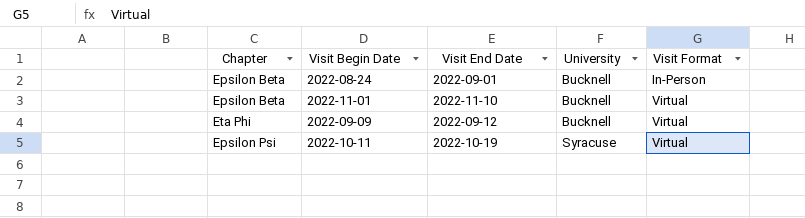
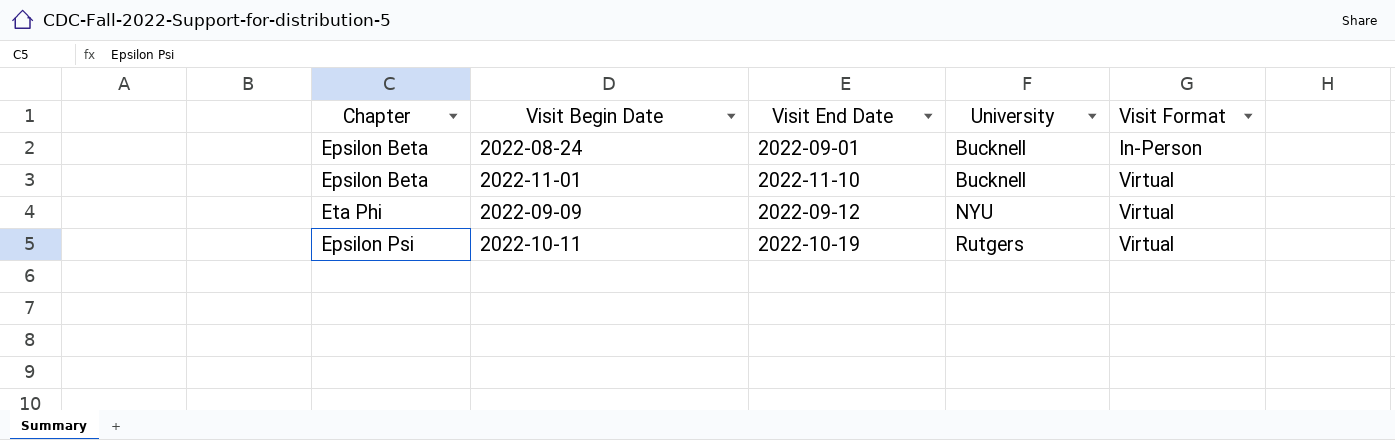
2022-09-09 | University: Bucknell -> NYU
2022-10-11 | University: Syracuse -> Rutgers

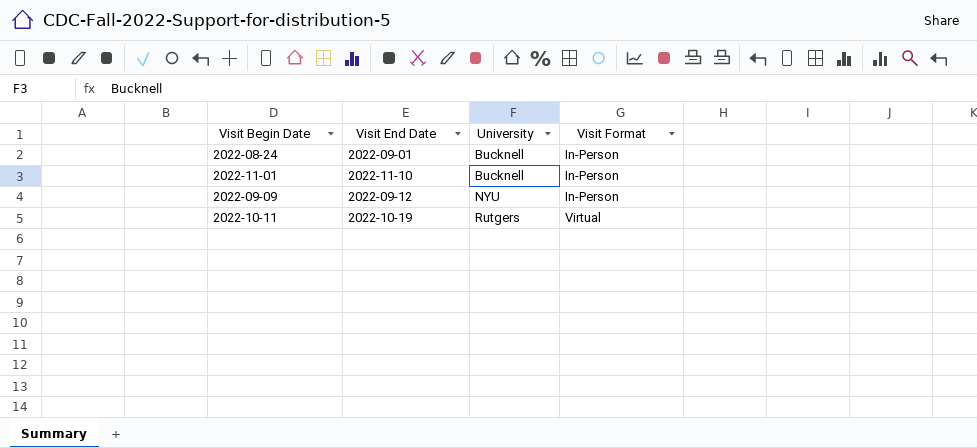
column Chapter | position: 1 -> none
2022-11-01 | Visit Format: Virtual -> In-Person
2022-09-09 | Visit Format: Virtual -> In-Person

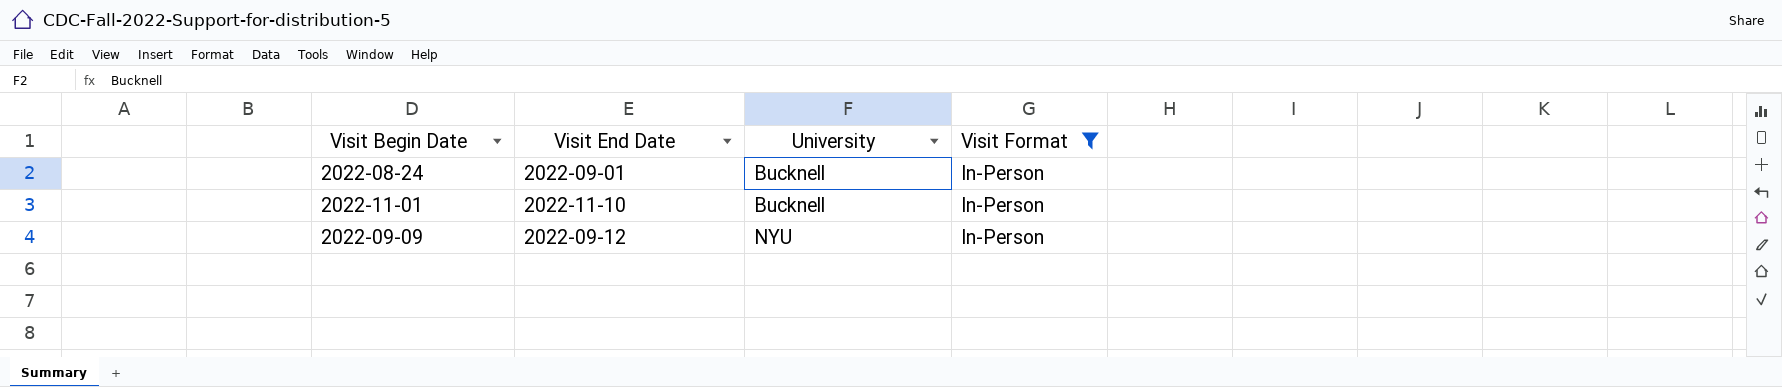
filter: none -> Visit Format = In-Person

